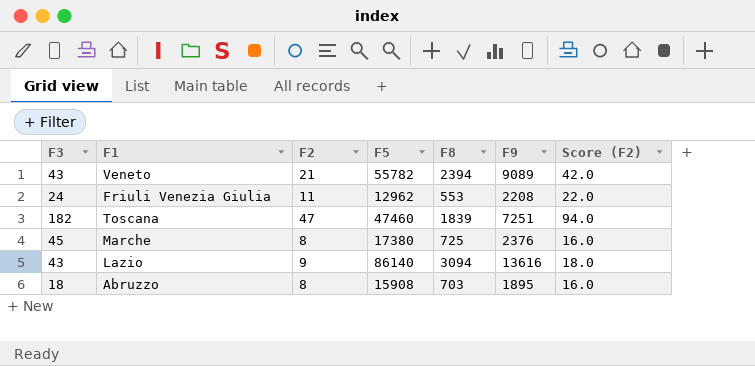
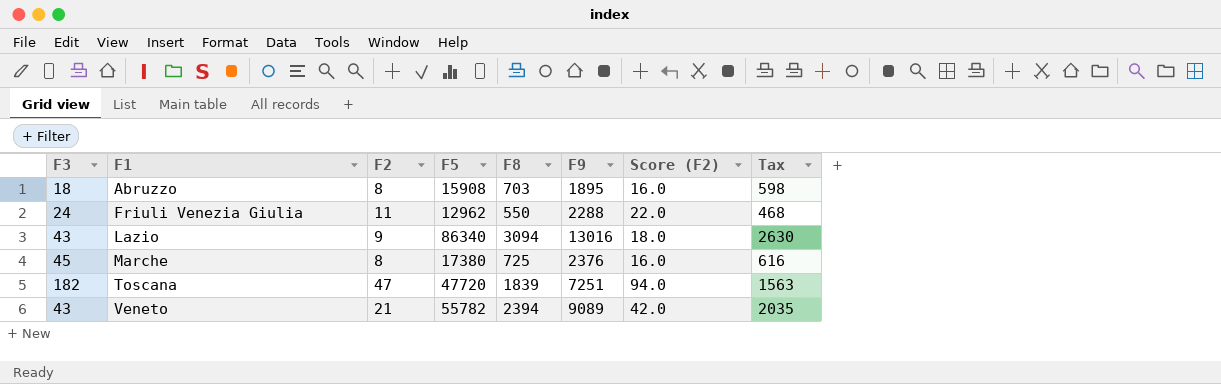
row order: none -> F1 ascending
column Tax | formula: none -> [F8] * 0.85
Friuli Venezia Giulia | F8: 553 -> 550
Friuli Venezia Giulia | F9: 2208 -> 2288
Lazio | F5: 86140 -> 86340
Lazio | F9: 13616 -> 13016
Toscana | F5: 47460 -> 47720

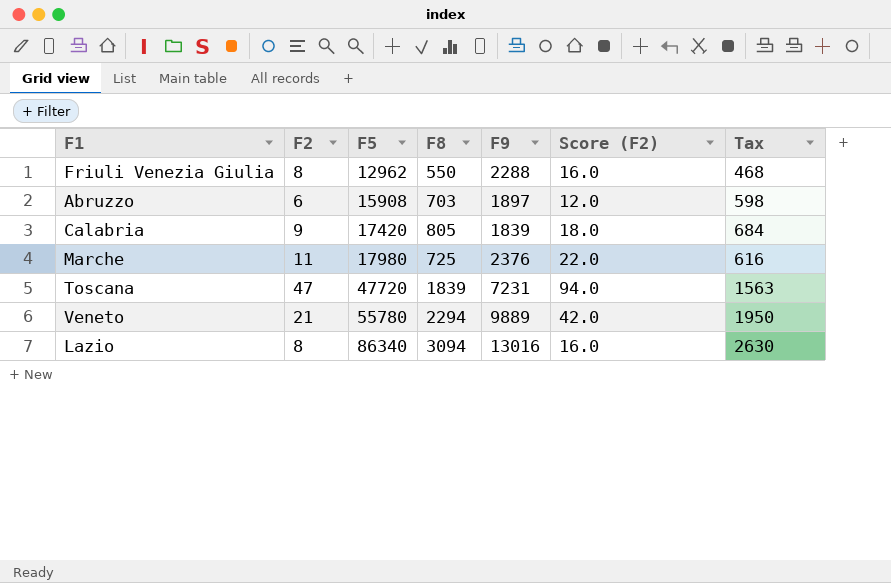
row order: F1 ascending -> F5 ascending
column F3 | position: 1 -> none
Friuli Venezia Giulia | F2: 11 -> 8
Friuli Venezia Giulia | Score (F2): 22.0 -> 16.0
Abruzzo | F2: 8 -> 6
Abruzzo | F9: 1895 -> 1897
Abruzzo | Score (F2): 16.0 -> 12.0
row Calabria: none -> 9 | 17420 | 805 | 1839 | 18.0 | 684
Marche | F2: 8 -> 11
Marche | F5: 17380 -> 17980
Marche | Score (F2): 16.0 -> 22.0
Toscana | F9: 7251 -> 7231
Veneto | F5: 55782 -> 55780
Veneto | F8: 2394 -> 2294
Veneto | F9: 9089 -> 9889
Veneto | Tax: 2035 -> 1950
Lazio | F2: 9 -> 8
Lazio | Score (F2): 18.0 -> 16.0

